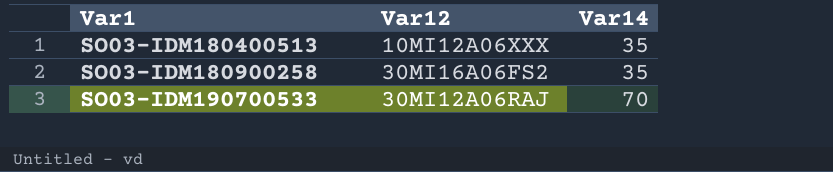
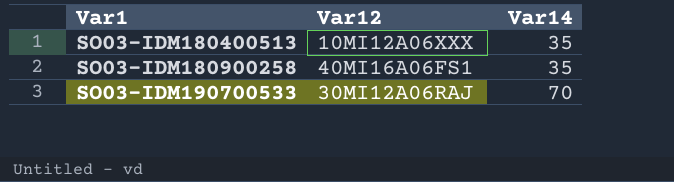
SO03-IDM180900258 | Var12: 30MI16A06FS2 -> 40MI16A06FS1

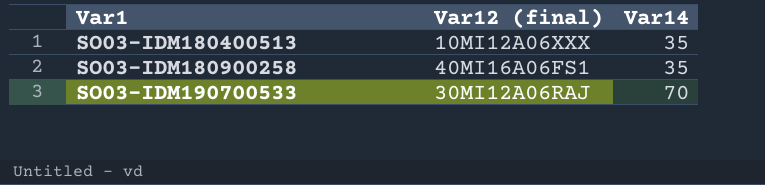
column name: Var12 -> Var12 (final)

